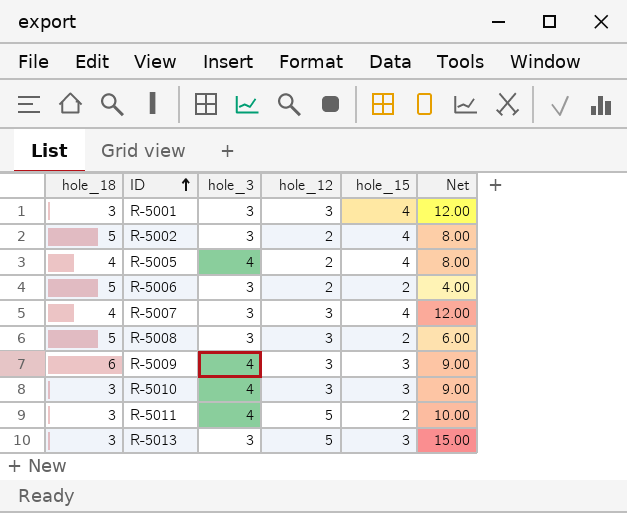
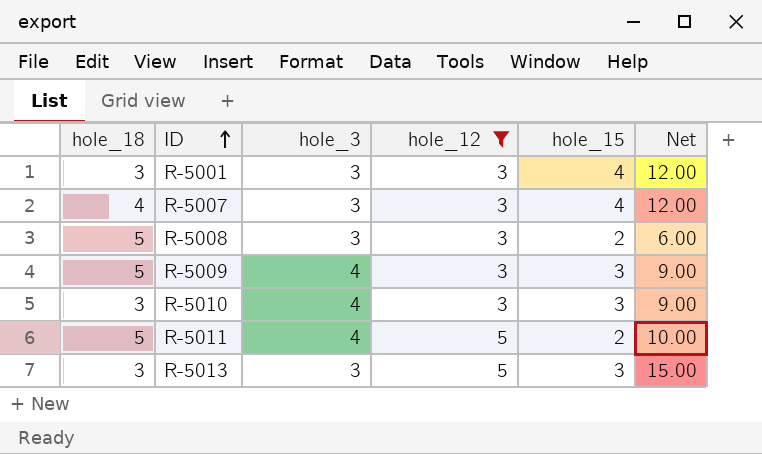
filter: none -> hole_12 != 2
R-5009 | hole_18: 6 -> 5
R-5011 | hole_18: 3 -> 5

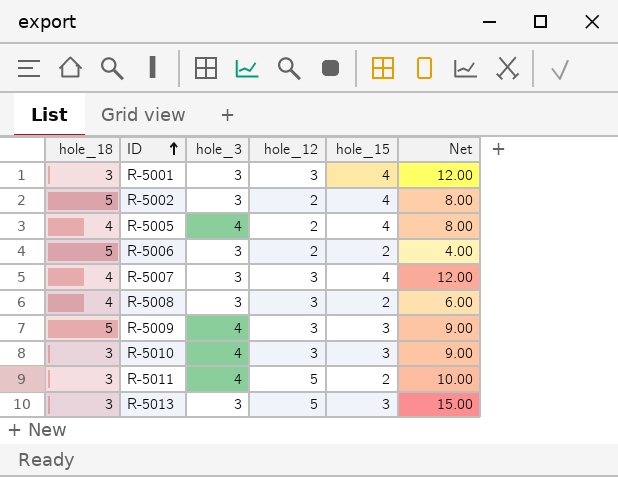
filter: hole_12 != 2 -> none
R-5008 | hole_18: 5 -> 4
R-5011 | hole_18: 5 -> 3

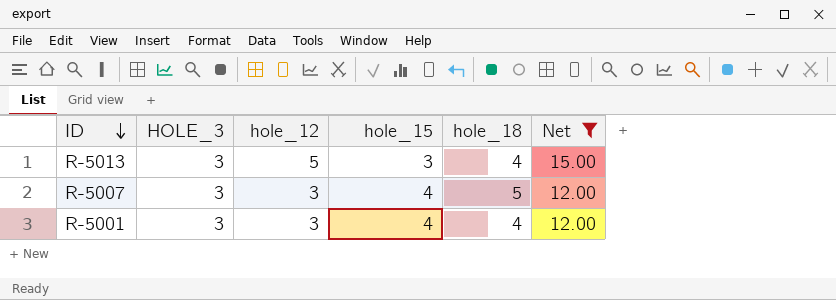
filter: none -> Net >= 12.00
row order: ID ascending -> ID descending
column name: hole_3 -> HOLE_3
column hole_18 | position: 1 -> 5
R-5013 | hole_18: 3 -> 4
R-5007 | hole_18: 4 -> 5
R-5001 | hole_18: 3 -> 4

